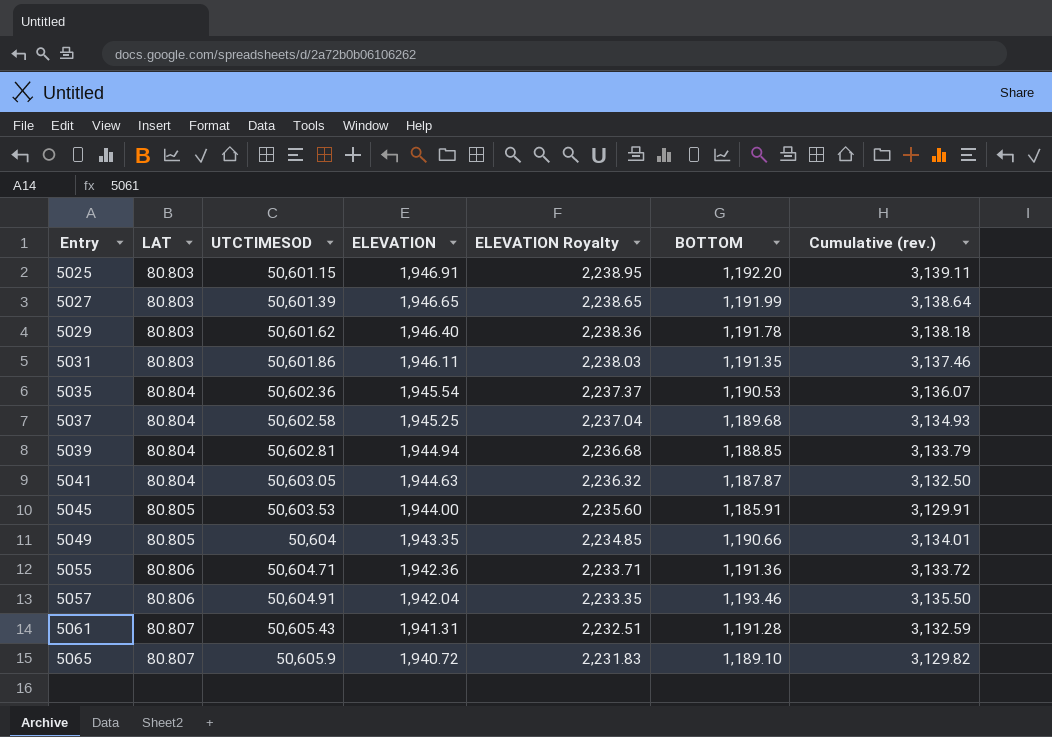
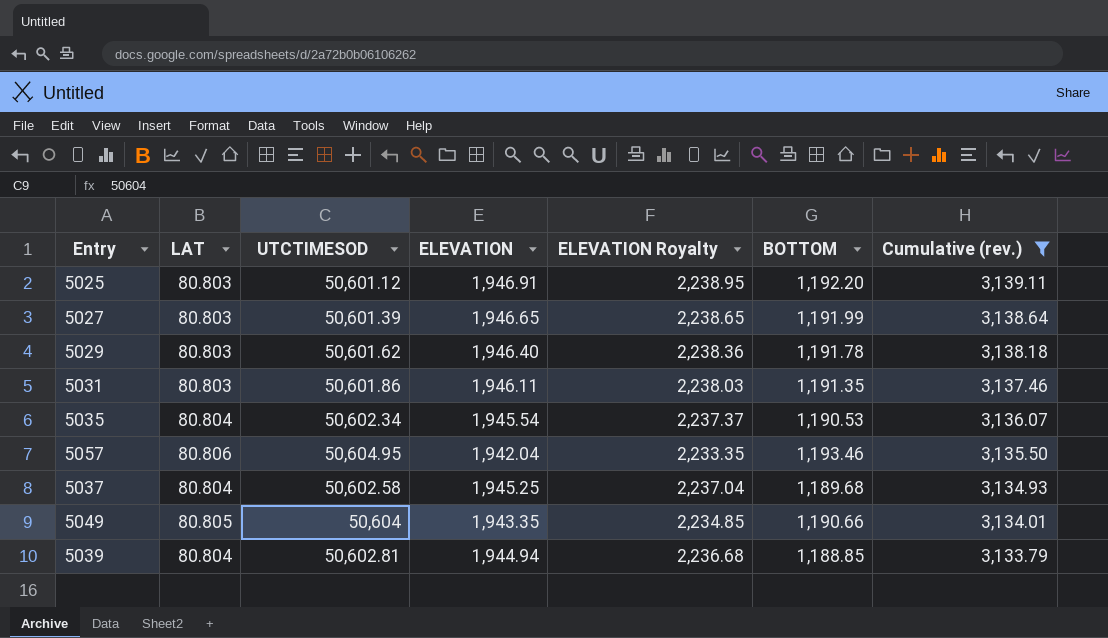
filter: none -> Cumulative (rev.) >= 3,133.79
row order: Entry ascending -> Cumulative (rev.) descending
5025 | UTCTIMESOD: 50,601.15 -> 50,601.12
5035 | UTCTIMESOD: 50,602.36 -> 50,602.34
5057 | UTCTIMESOD: 50,604.91 -> 50,604.95

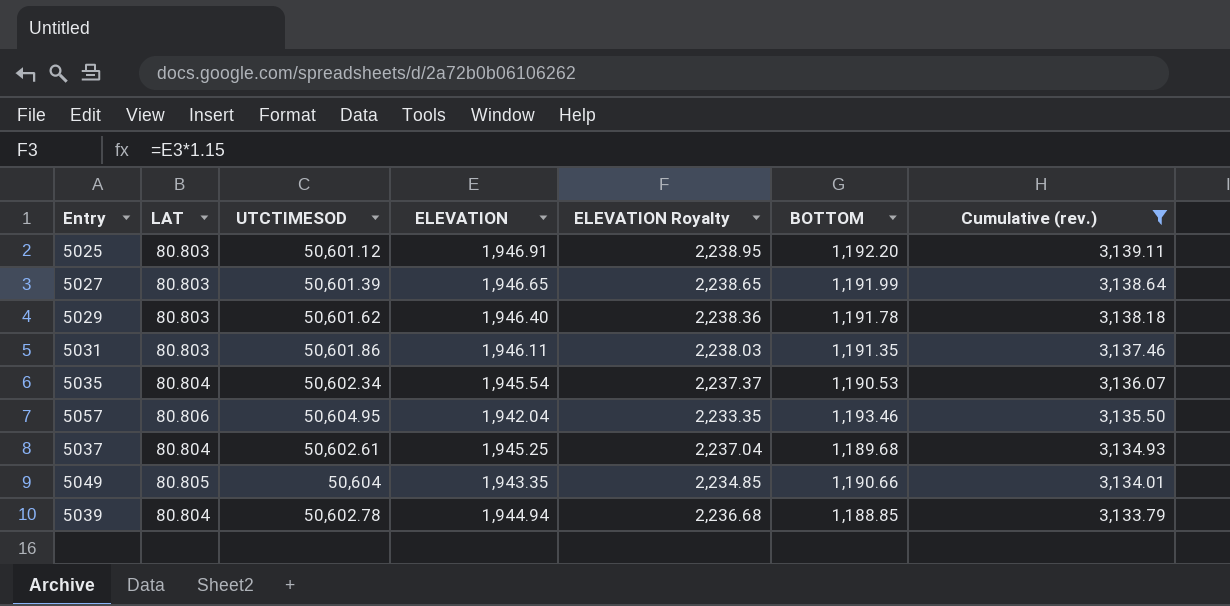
5037 | UTCTIMESOD: 50,602.58 -> 50,602.61
5039 | UTCTIMESOD: 50,602.81 -> 50,602.78

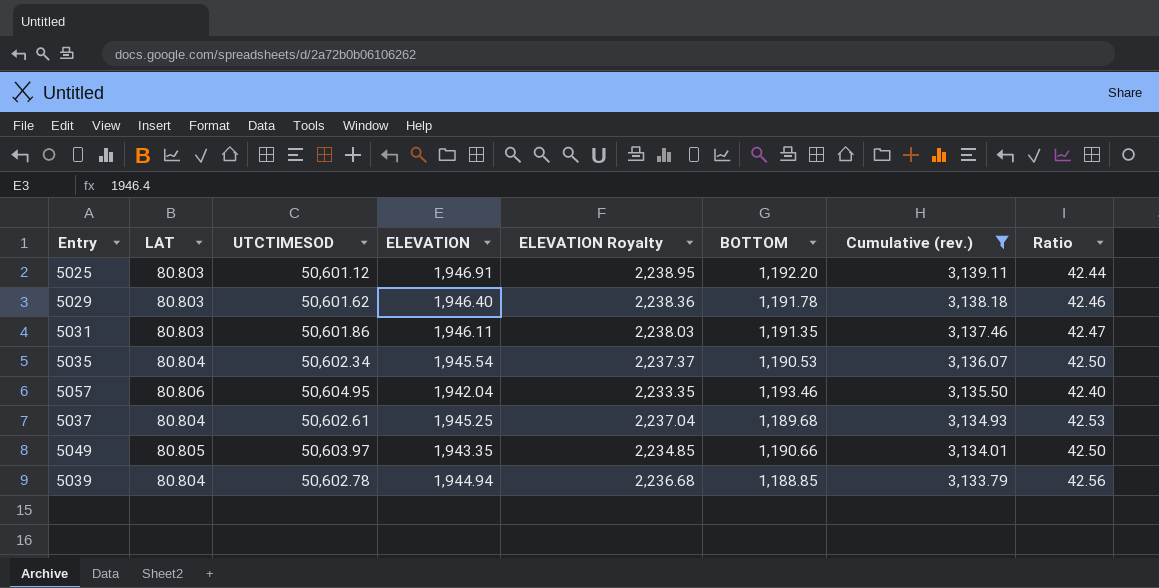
column Ratio | formula: none -> [UTCTIMESOD] / [BOTTOM]
row 5027: 80.803 | 50,601.39 | 1,946.65 | 2,238.65 | 1,191.99 | 3,138.64 -> none
5049 | UTCTIMESOD: 50,604 -> 50,603.97

